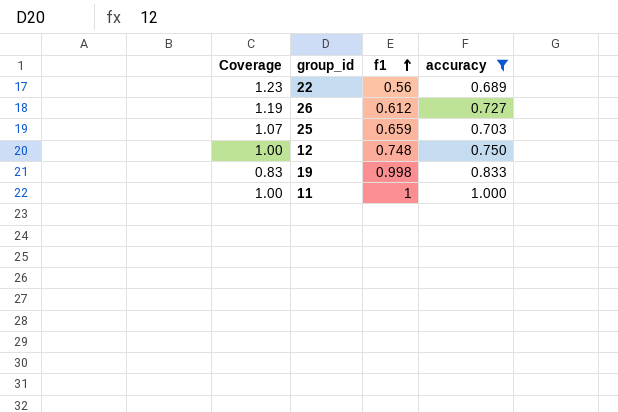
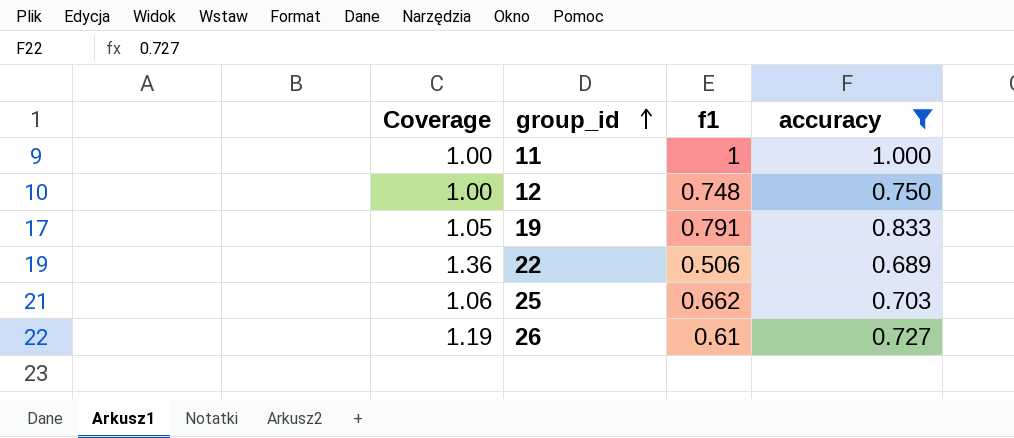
row order: f1 ascending -> group_id ascending
19 | Coverage: 0.83 -> 1.05
19 | f1: 0.998 -> 0.791
22 | Coverage: 1.23 -> 1.36
22 | f1: 0.56 -> 0.506
25 | Coverage: 1.07 -> 1.06
25 | f1: 0.659 -> 0.662
26 | f1: 0.612 -> 0.61

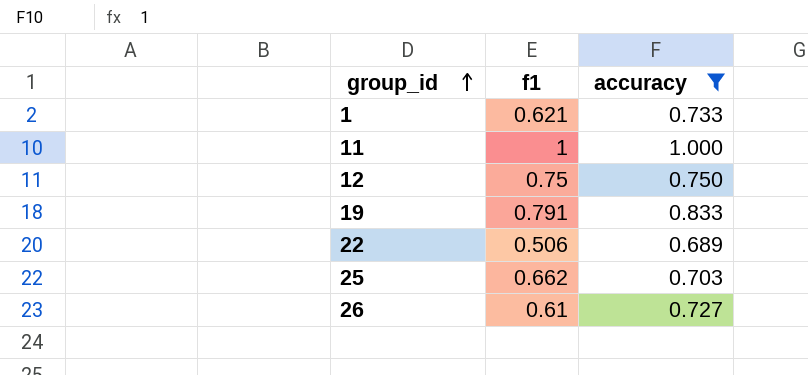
column Coverage | formula: [accuracy] / [f1] -> none
row 1: none -> 0.621 | 0.733
12 | f1: 0.748 -> 0.75

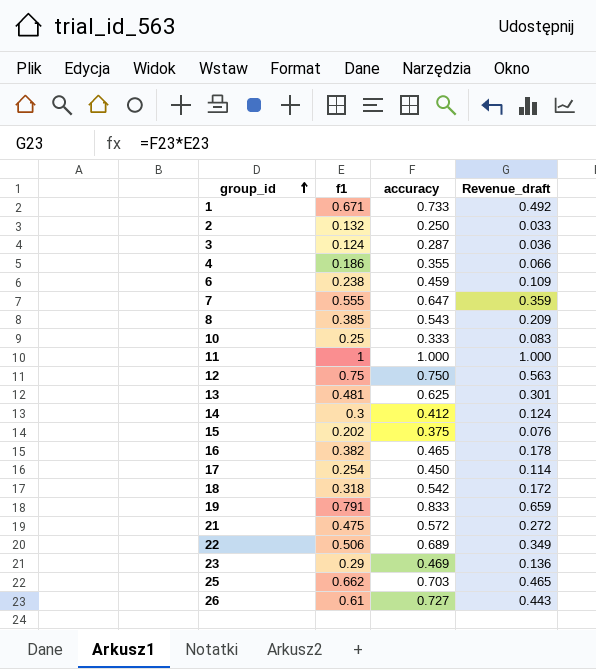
filter: accuracy >= 0.689 -> none
column Revenue_draft | formula: none -> [f1] * [accuracy]
1 | f1: 0.621 -> 0.671

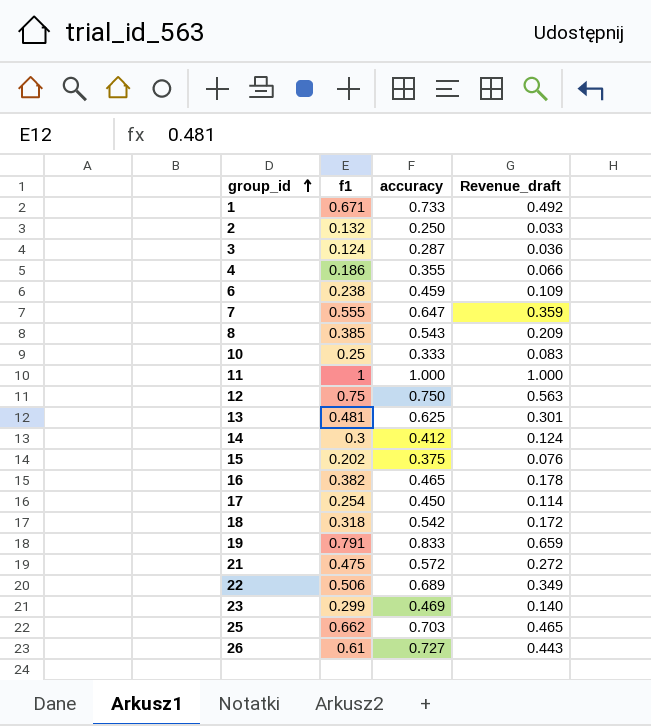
23 | f1: 0.29 -> 0.299
23 | Revenue_draft: 0.136 -> 0.140

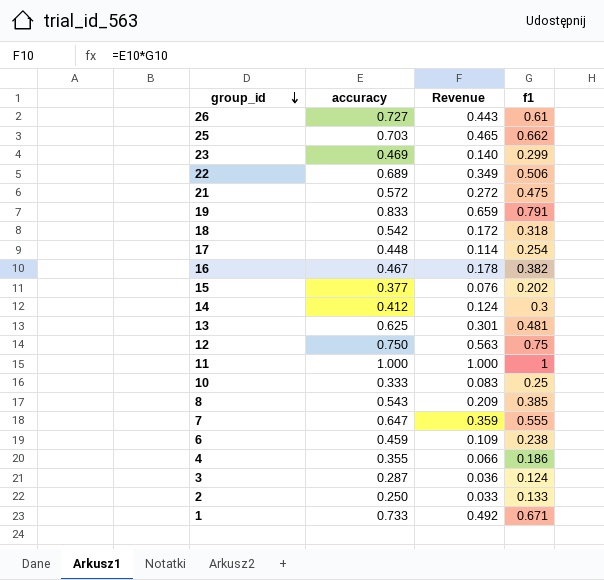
row order: group_id ascending -> group_id descending
column name: Revenue_draft -> Revenue
column f1 | position: 2 -> 4
17 | accuracy: 0.450 -> 0.448
16 | accuracy: 0.465 -> 0.467
15 | accuracy: 0.375 -> 0.377
2 | f1: 0.132 -> 0.133

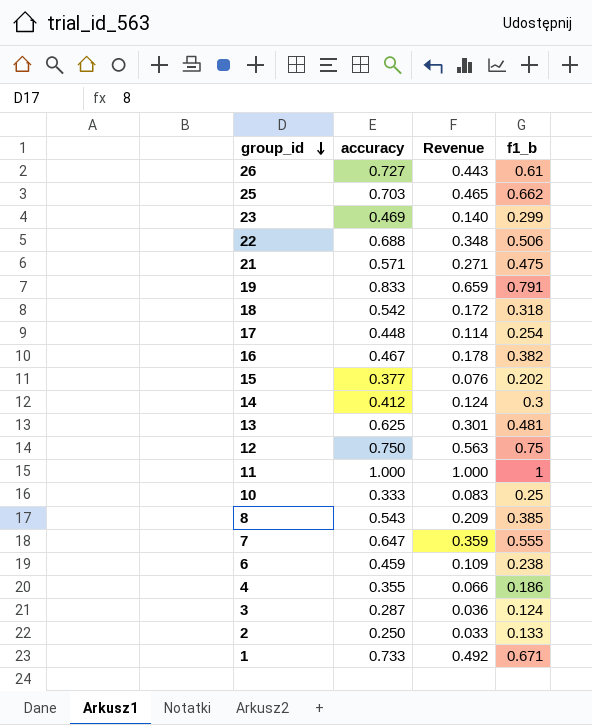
column name: f1 -> f1_b
22 | accuracy: 0.689 -> 0.688
22 | Revenue: 0.349 -> 0.348
21 | accuracy: 0.572 -> 0.571
21 | Revenue: 0.272 -> 0.271

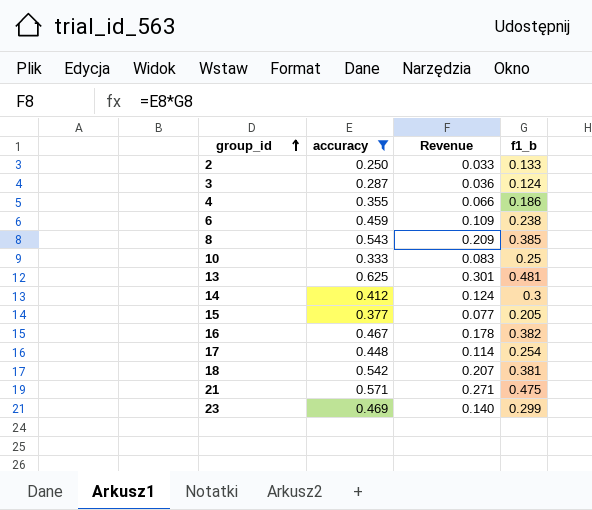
filter: none -> accuracy <= 0.625
row order: group_id descending -> group_id ascending
15 | Revenue: 0.076 -> 0.077
15 | f1_b: 0.202 -> 0.205
18 | Revenue: 0.172 -> 0.207
18 | f1_b: 0.318 -> 0.381

